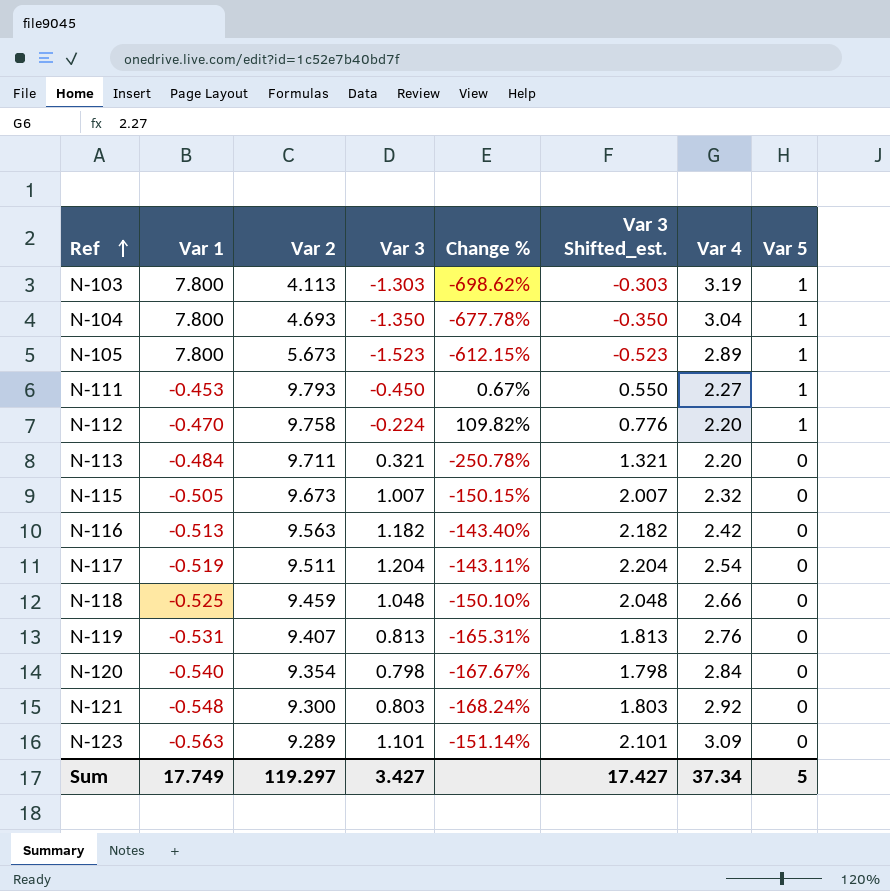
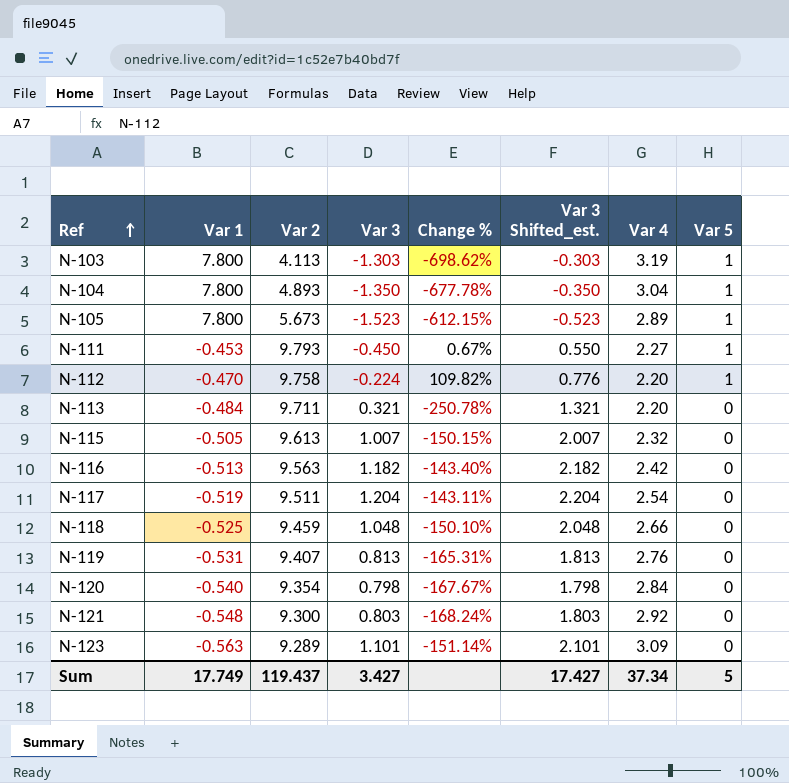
N-104 | Var 2: 4.693 -> 4.893
N-115 | Var 2: 9.673 -> 9.613
Sum | Var 2: 119.297 -> 119.437

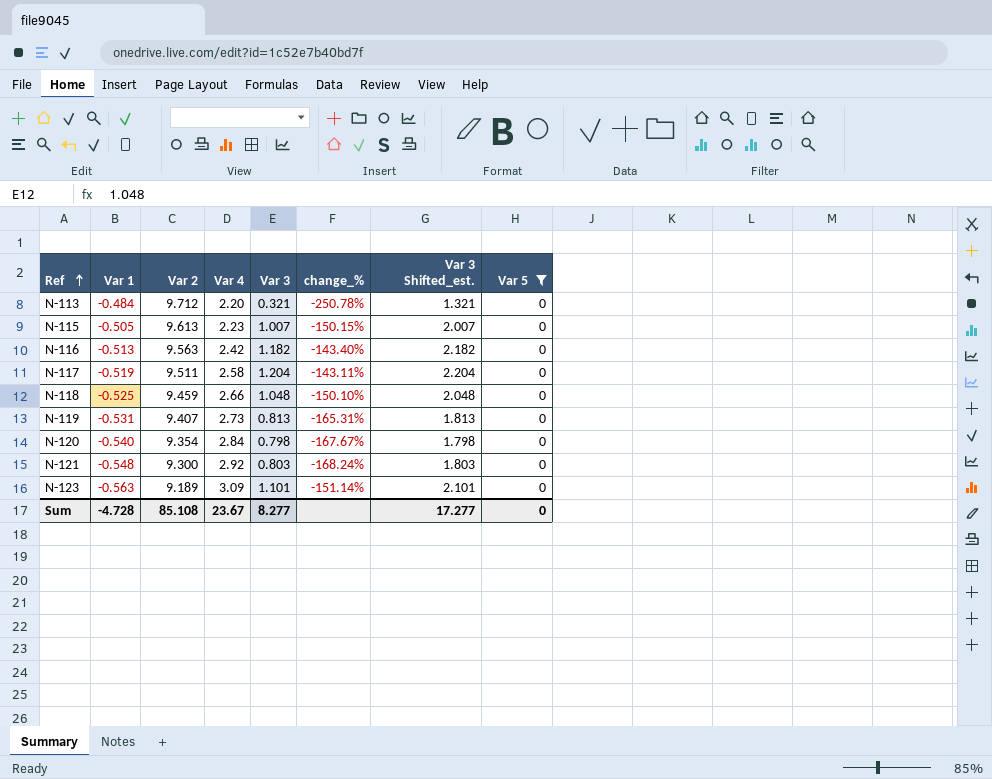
filter: none -> Var 5 = 0
column Var 4 | position: 7 -> 4
column name: Change % -> change_%
N-113 | Var 2: 9.711 -> 9.712
N-115 | Var 4: 2.32 -> 2.23
N-117 | Var 4: 2.54 -> 2.58
N-119 | Var 4: 2.76 -> 2.73
N-123 | Var 2: 9.289 -> 9.189
Sum | Var 1: 17.749 -> -4.728
Sum | Var 2: 119.437 -> 85.108
Sum | Var 4: 37.34 -> 23.67
Sum | Var 3: 3.427 -> 8.277
Sum | Var 3 Shifted_est.: 17.427 -> 17.277
Sum | Var 5: 5 -> 0

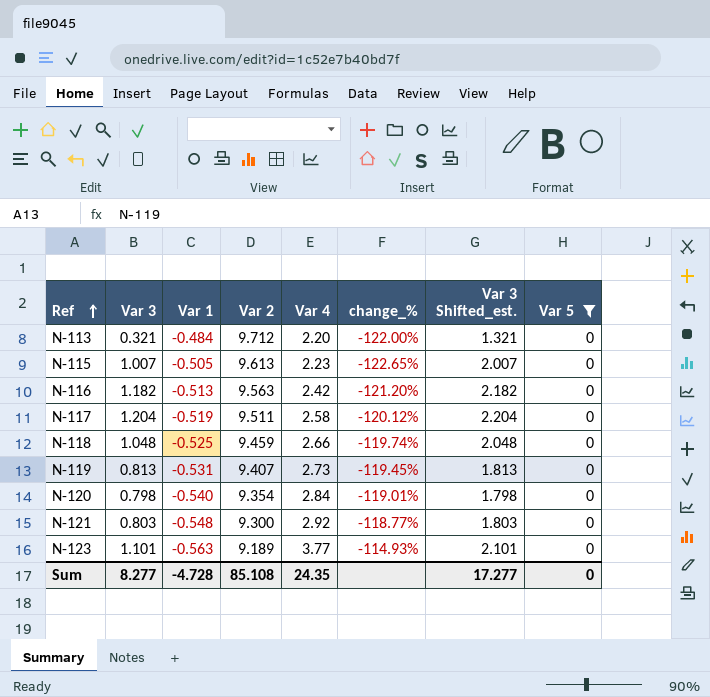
column Var 3 | position: 5 -> 2
column change_% | formula: ([Var 1] - [Var 3]) / [Var 3] -> ([Var 1] - [Var 4]) / [Var 4]
N-123 | Var 4: 3.09 -> 3.77
Sum | Var 4: 23.67 -> 24.35

